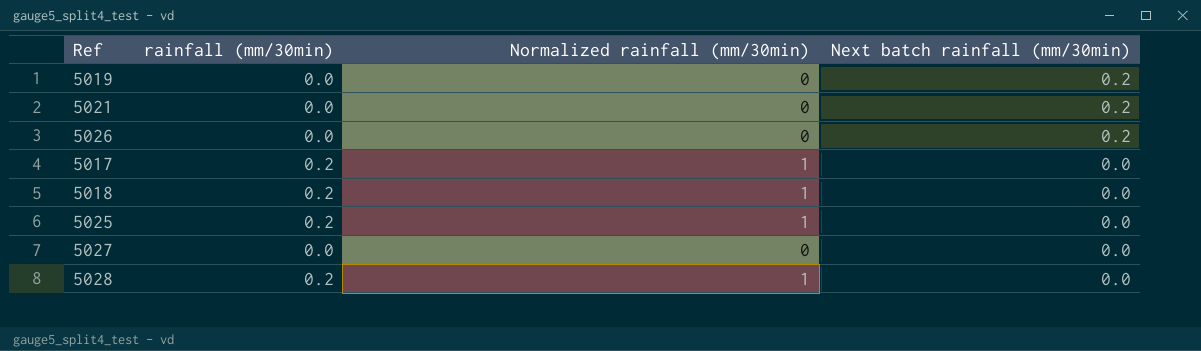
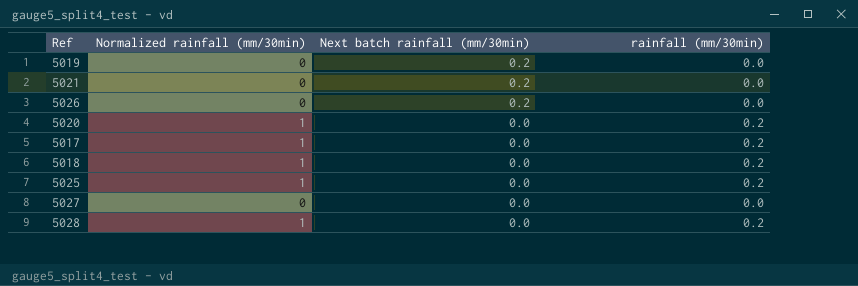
column rainfall (mm/30min) | position: 2 -> 4
row 5020: none -> 1 | 0.0 | 0.2

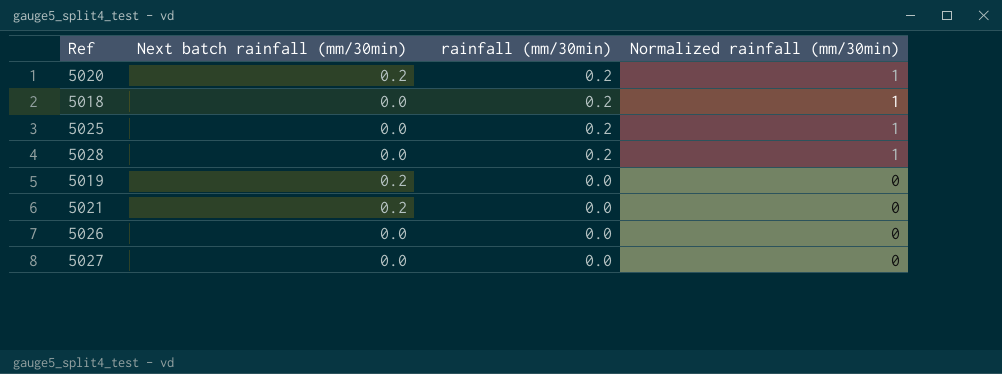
row order: Next batch rainfall (mm/30min) descending -> rainfall (mm/30min) descending
column Normalized rainfall (mm/30min) | position: 2 -> 4
row 5017: 1 | 0.0 | 0.2 -> none
5020 | Next batch rainfall (mm/30min): 0.0 -> 0.2
5026 | Next batch rainfall (mm/30min): 0.2 -> 0.0

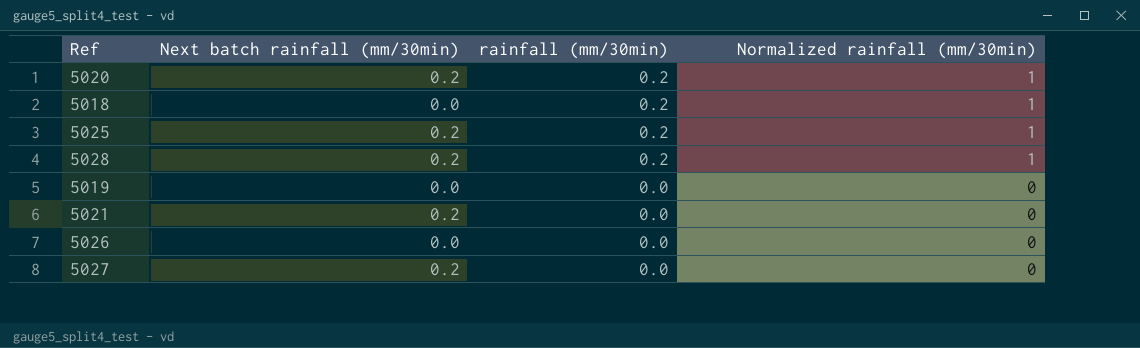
5025 | Next batch rainfall (mm/30min): 0.0 -> 0.2
5028 | Next batch rainfall (mm/30min): 0.0 -> 0.2
5019 | Next batch rainfall (mm/30min): 0.2 -> 0.0
5027 | Next batch rainfall (mm/30min): 0.0 -> 0.2

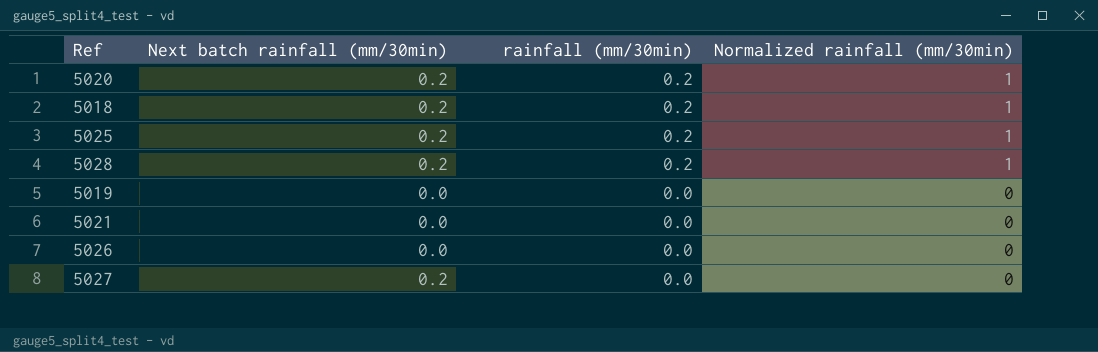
5018 | Next batch rainfall (mm/30min): 0.0 -> 0.2
5021 | Next batch rainfall (mm/30min): 0.2 -> 0.0

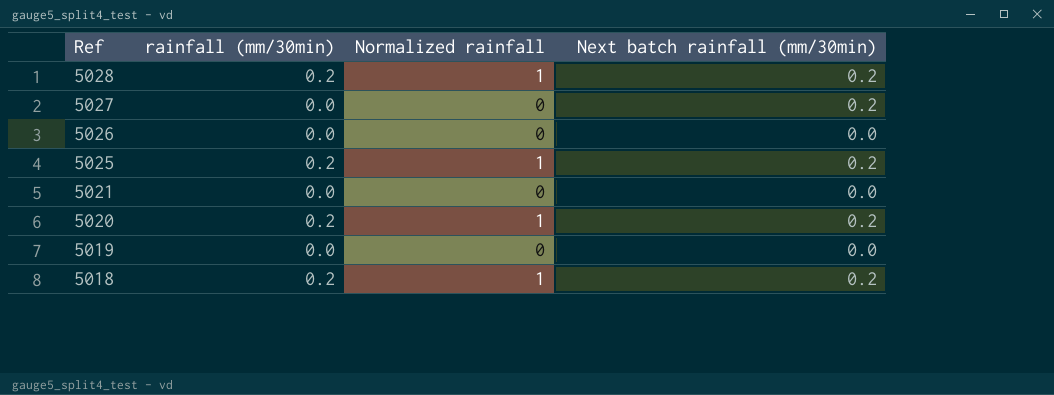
row order: rainfall (mm/30min) descending -> Ref descending
column name: Normalized rainfall (mm/30min) -> Normalized rainfall
column Next batch rainfall (mm/30min) | position: 2 -> 4

